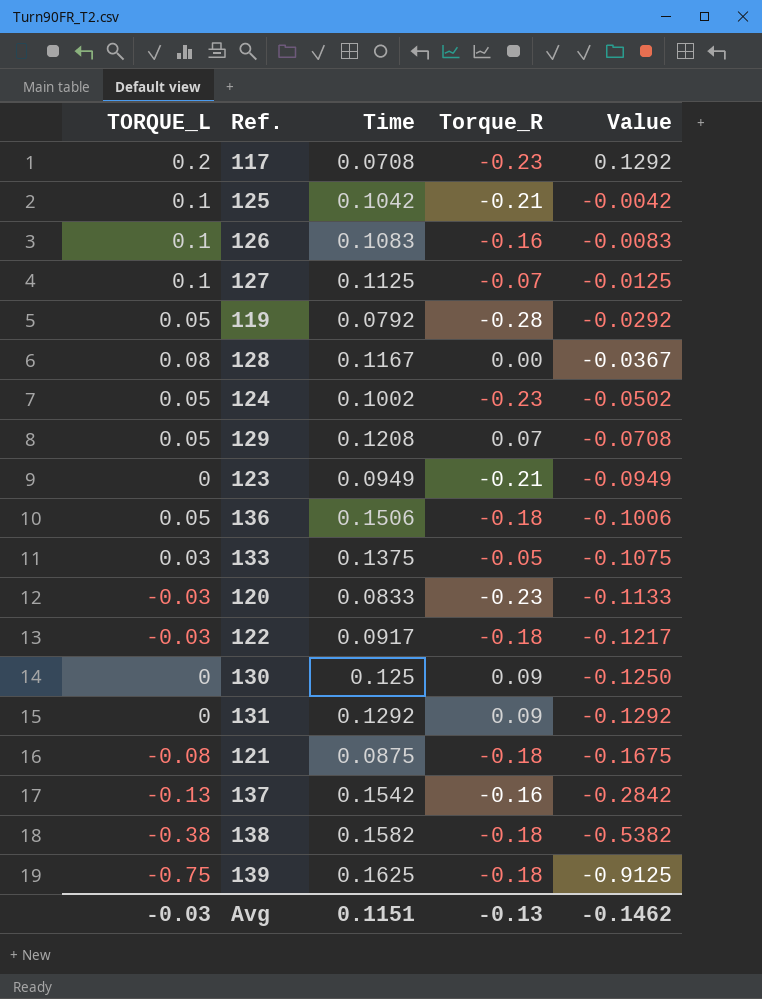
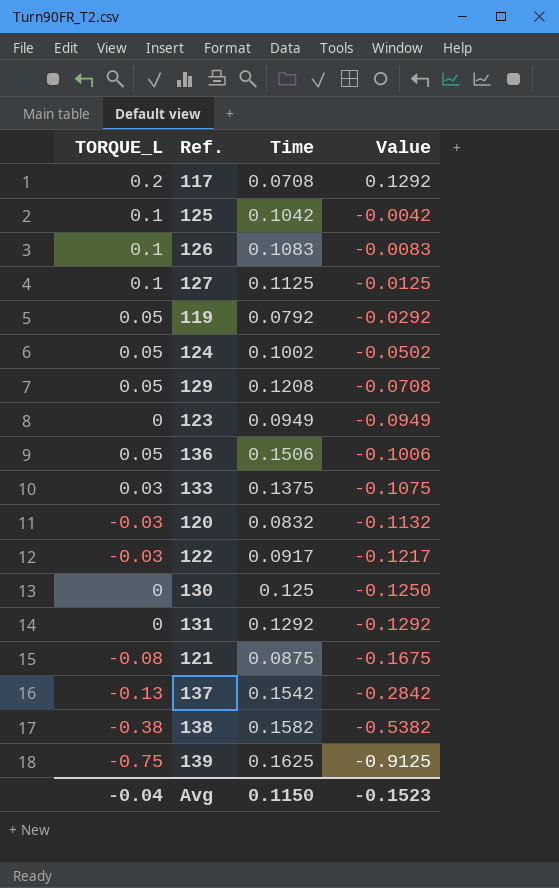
column Torque_R | position: 4 -> none
row 128: 0.08 | 0.1167 | 0.00 | -0.0367 -> none
120 | Time: 0.0833 -> 0.0832
120 | Value: -0.1133 -> -0.1132
Avg | TORQUE_L: -0.03 -> -0.04
Avg | Time: 0.1151 -> 0.1150
Avg | Value: -0.1462 -> -0.1523

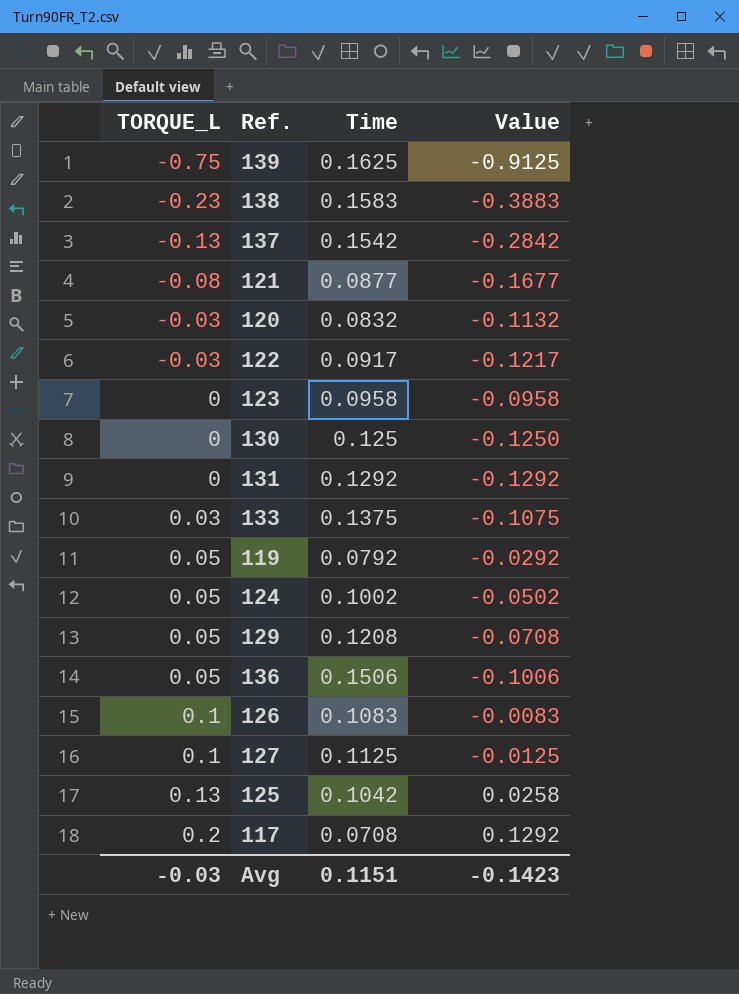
row order: Value descending -> TORQUE_L ascending
138 | TORQUE_L: -0.38 -> -0.23
138 | Time: 0.1582 -> 0.1583
138 | Value: -0.5382 -> -0.3883
121 | Time: 0.0875 -> 0.0877
121 | Value: -0.1675 -> -0.1677
123 | Time: 0.0949 -> 0.0958
123 | Value: -0.0949 -> -0.0958
125 | TORQUE_L: 0.1 -> 0.13
125 | Value: -0.0042 -> 0.0258
Avg | TORQUE_L: -0.04 -> -0.03
Avg | Time: 0.1150 -> 0.1151
Avg | Value: -0.1523 -> -0.1423

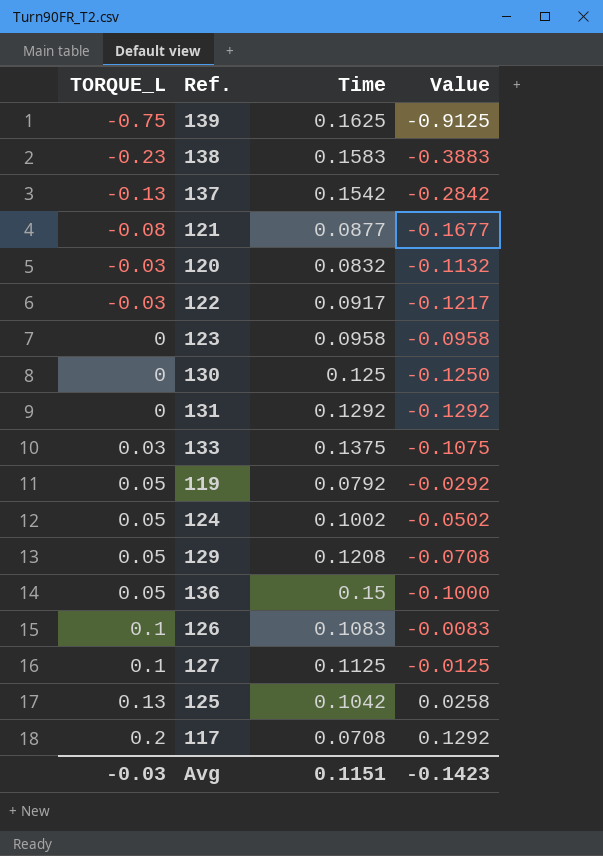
136 | Time: 0.1506 -> 0.15
136 | Value: -0.1006 -> -0.1000

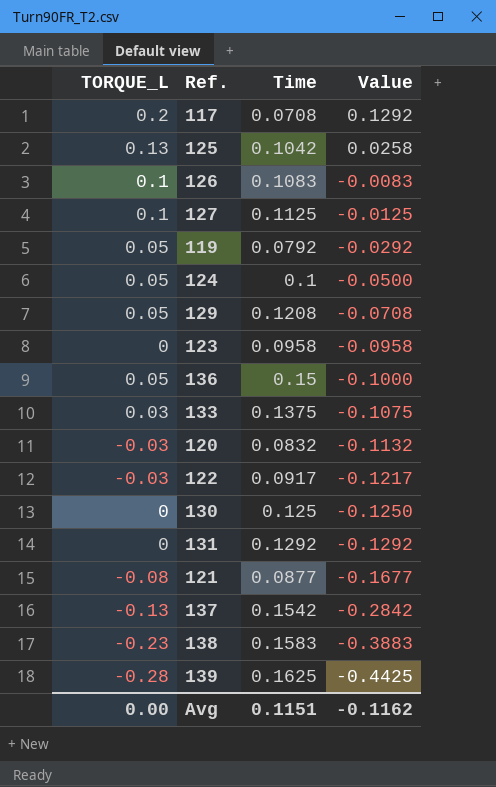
row order: TORQUE_L ascending -> Value descending
124 | Time: 0.1002 -> 0.1
124 | Value: -0.0502 -> -0.0500
139 | TORQUE_L: -0.75 -> -0.28
139 | Value: -0.9125 -> -0.4425
Avg | TORQUE_L: -0.03 -> 0.00
Avg | Value: -0.1423 -> -0.1162

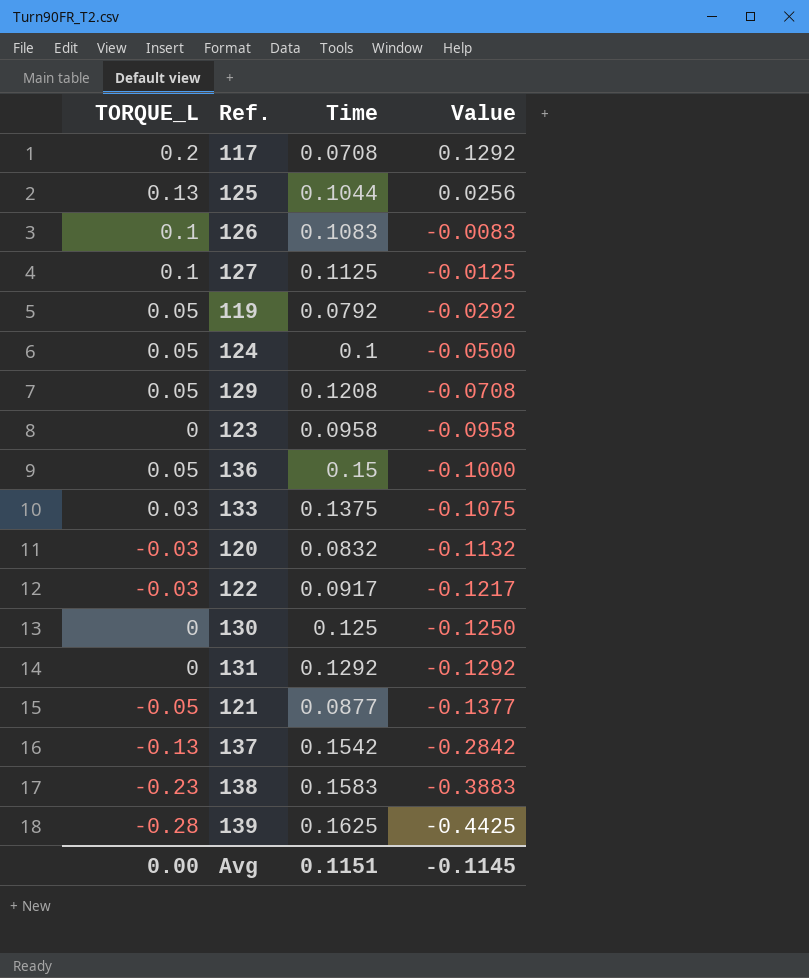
125 | Time: 0.1042 -> 0.1044
125 | Value: 0.0258 -> 0.0256
121 | TORQUE_L: -0.08 -> -0.05
121 | Value: -0.1677 -> -0.1377
Avg | Value: -0.1162 -> -0.1145

